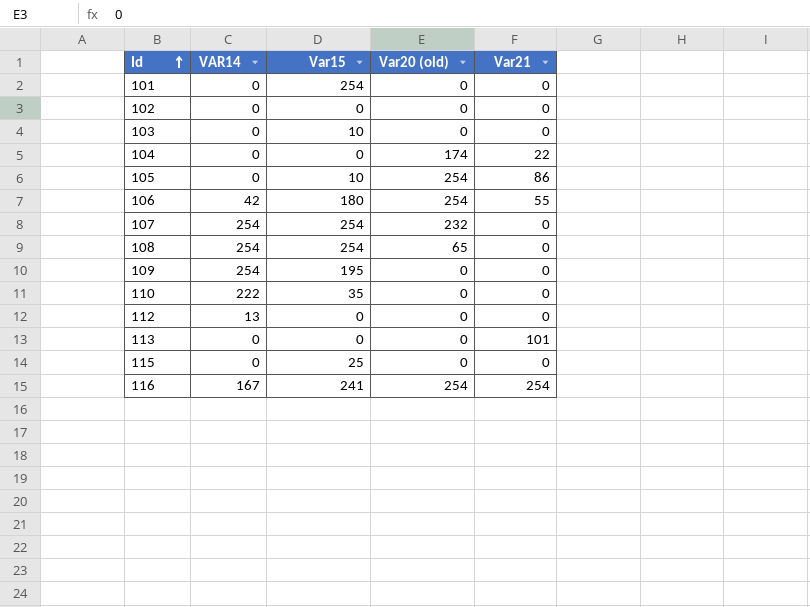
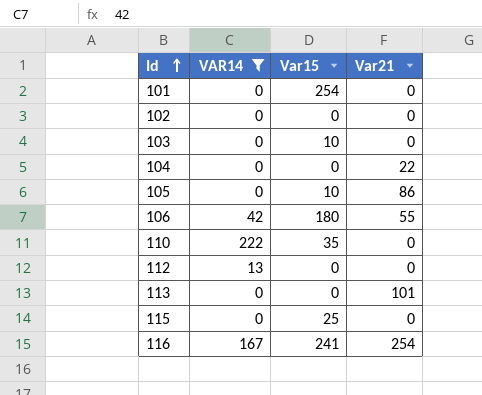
filter: none -> VAR14 != 254
column Var20 (old) | position: 4 -> none

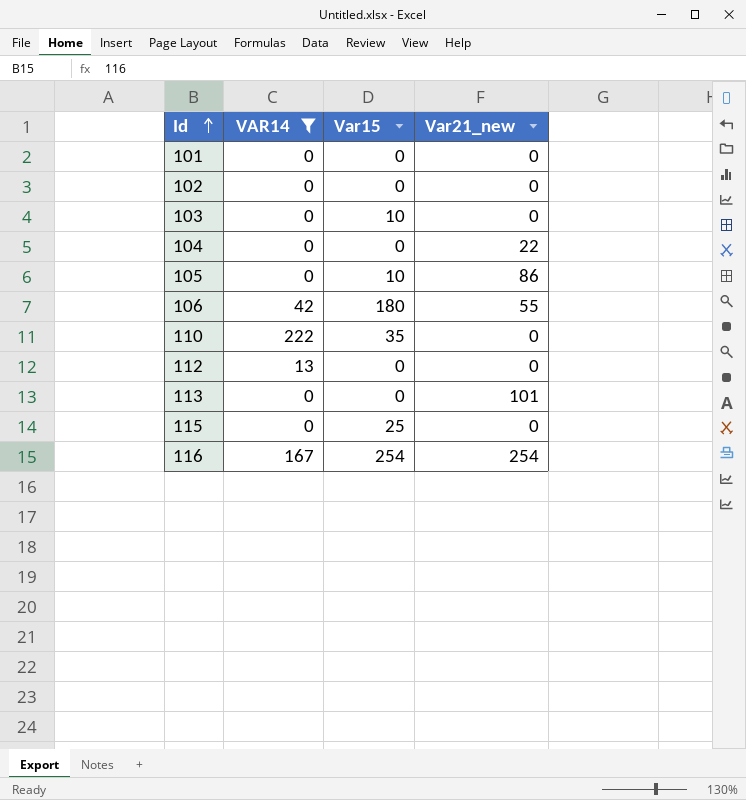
column name: Var21 -> Var21_new
101 | Var15: 254 -> 0
116 | Var15: 241 -> 254

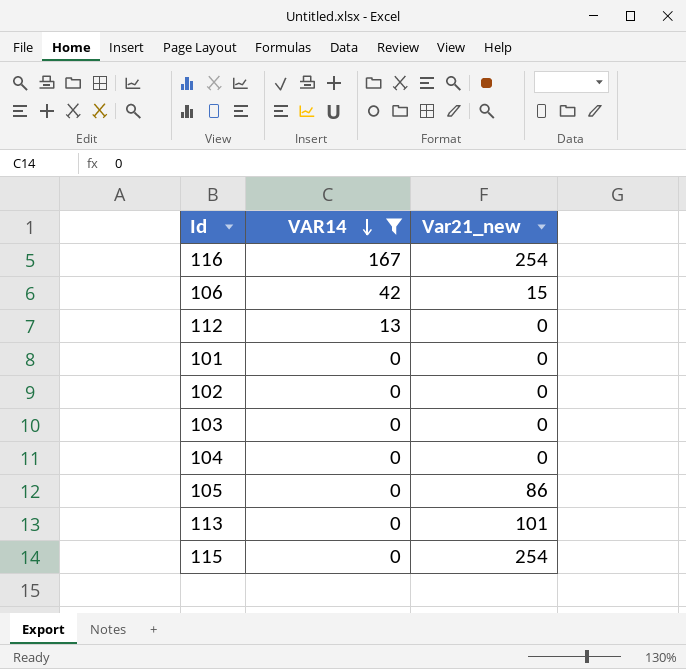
row order: Id ascending -> VAR14 descending
column Var15 | position: 3 -> none
row 110: 222 | 35 | 0 -> none
106 | Var21_new: 55 -> 15
104 | Var21_new: 22 -> 0
115 | Var21_new: 0 -> 254

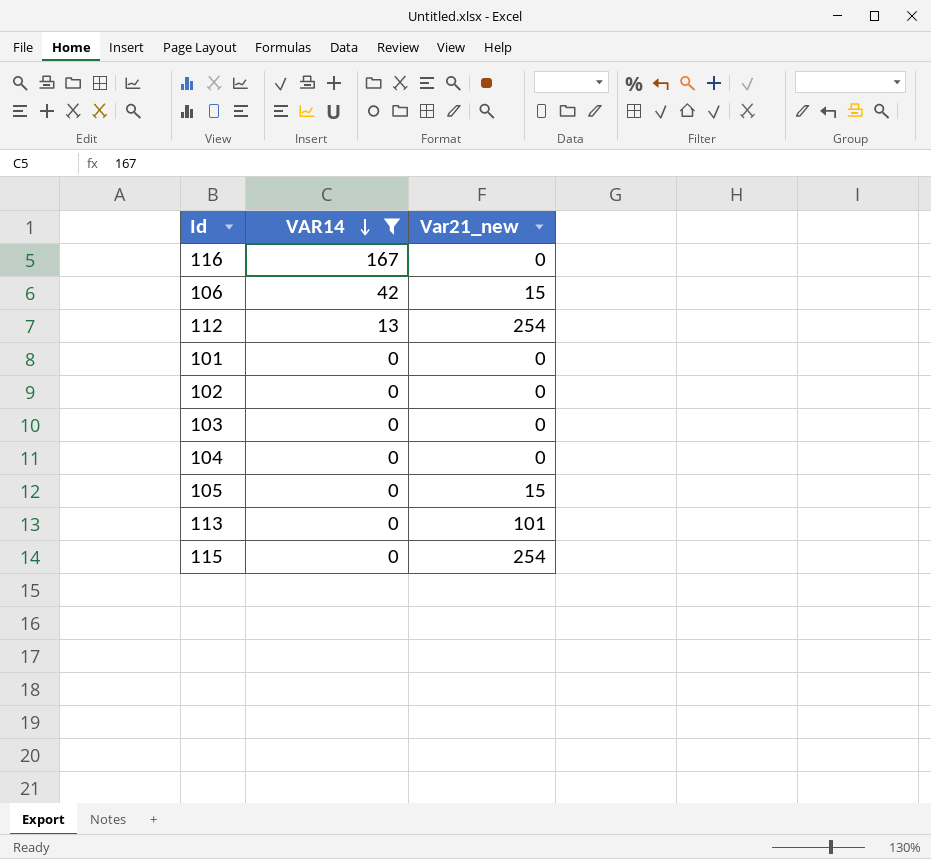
116 | Var21_new: 254 -> 0
112 | Var21_new: 0 -> 254
105 | Var21_new: 86 -> 15

